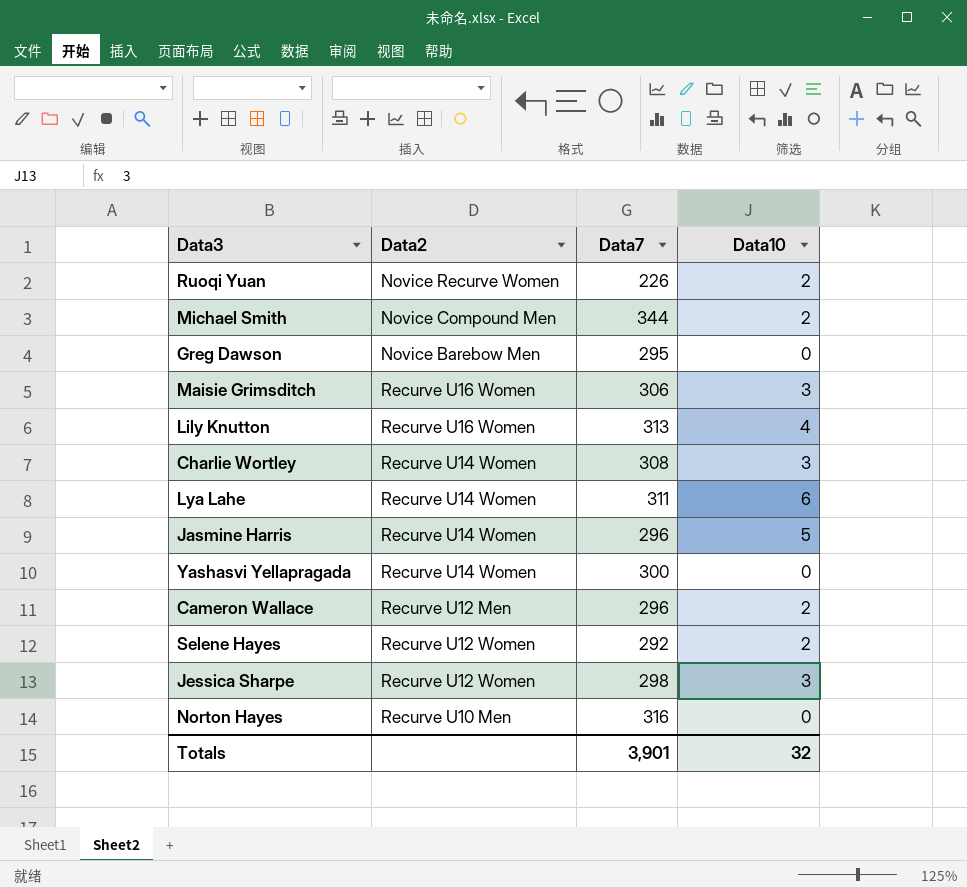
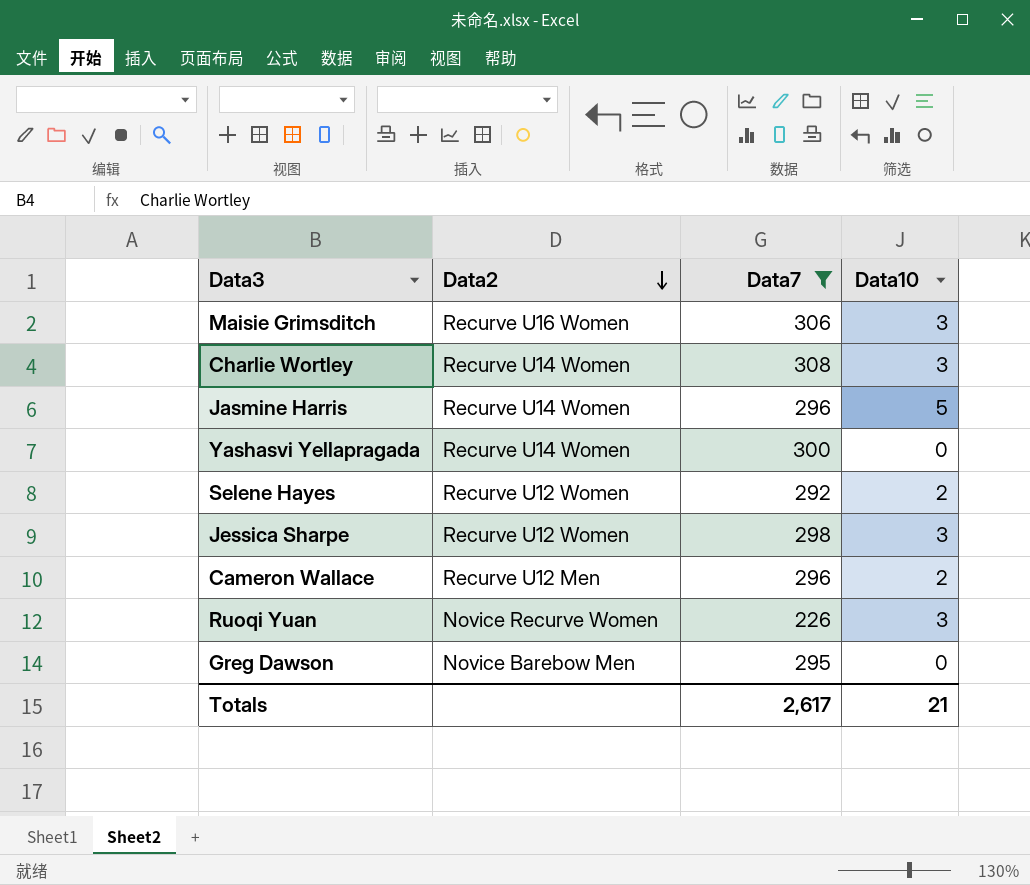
filter: none -> Data7 <= 308
row order: none -> Data2 descending
Ruoqi Yuan | Data10: 2 -> 3
Totals | Data7: 3,901 -> 2,617
Totals | Data10: 32 -> 21

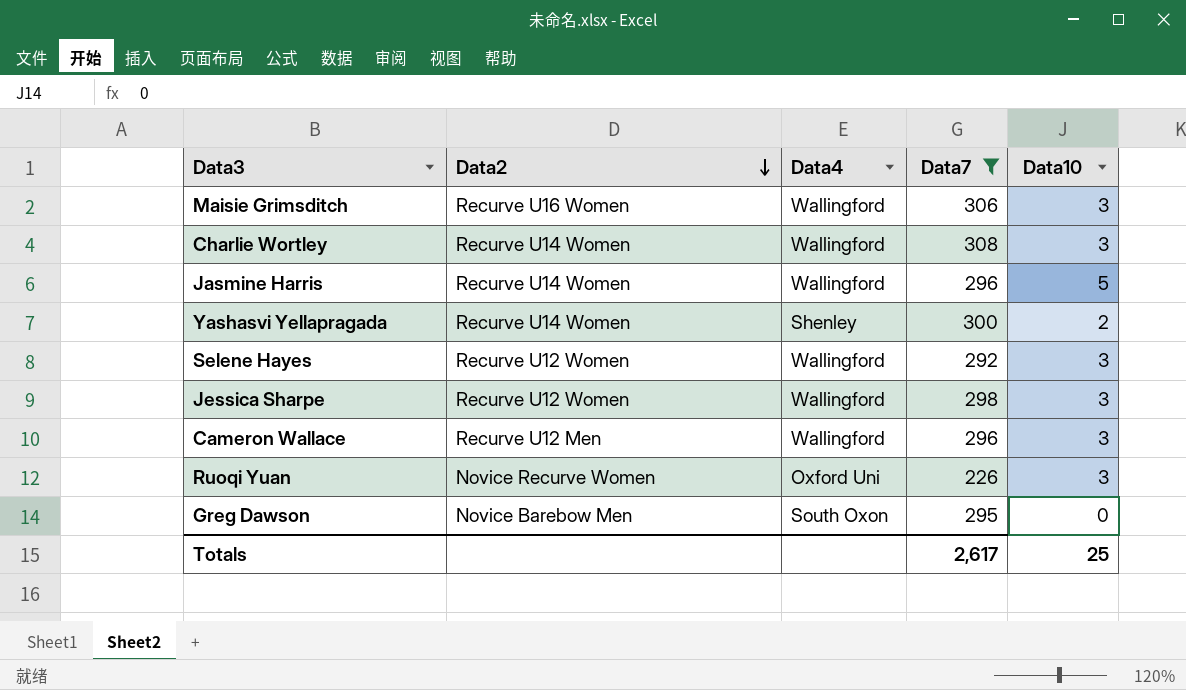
column Data4 | position: none -> 3
Yashasvi Yellapragada | Data10: 0 -> 2
Selene Hayes | Data10: 2 -> 3
Cameron Wallace | Data10: 2 -> 3
Totals | Data10: 21 -> 25

